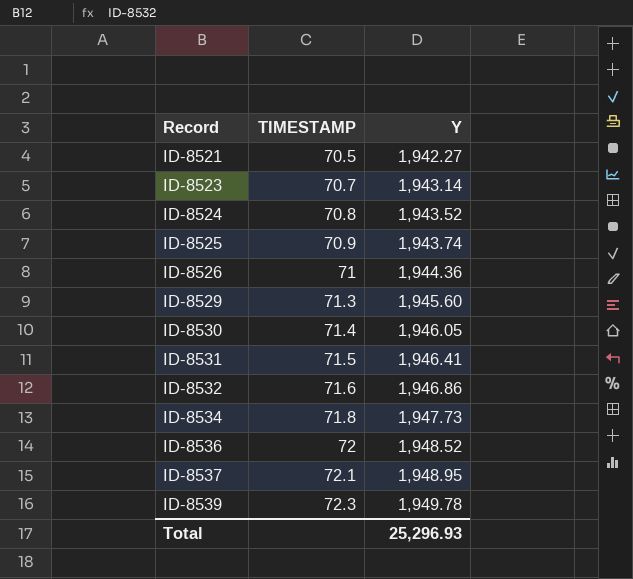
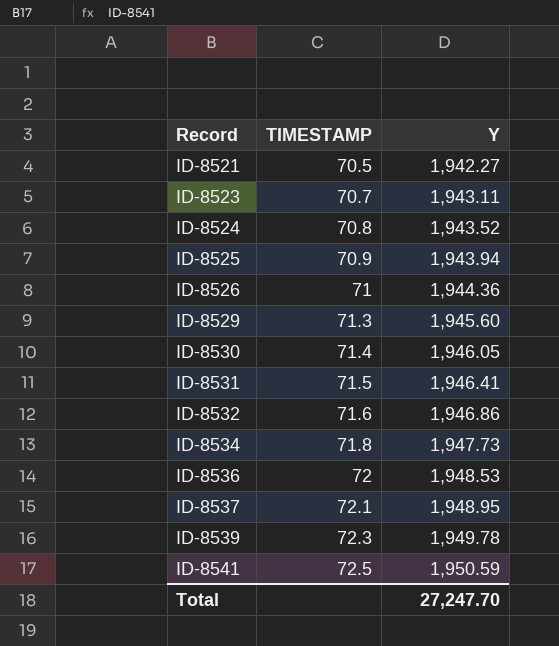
ID-8523 | Y: 1,943.14 -> 1,943.11
ID-8525 | Y: 1,943.74 -> 1,943.94
ID-8536 | Y: 1,948.52 -> 1,948.53
row ID-8541: none -> 72.5 | 1,950.59
Total | Y: 25,296.93 -> 27,247.70

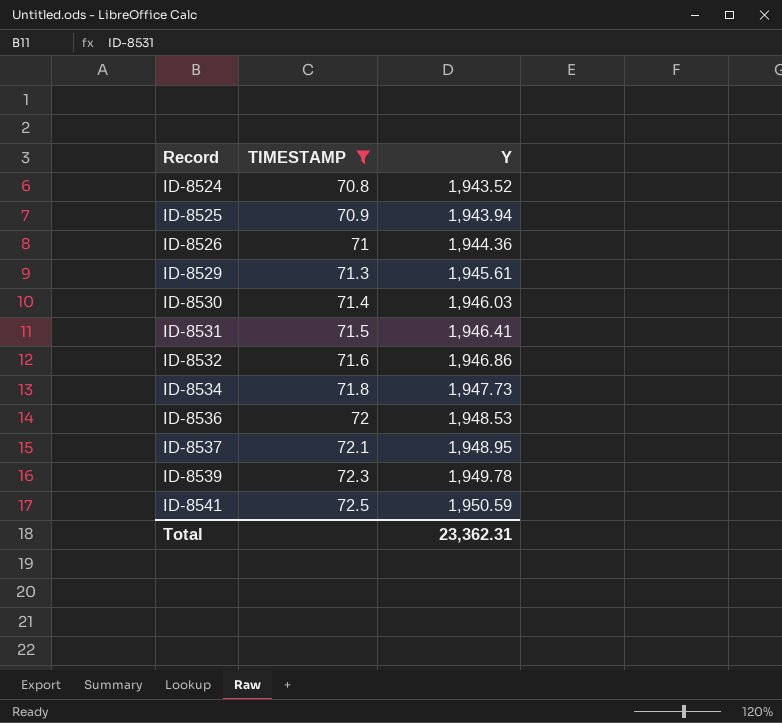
filter: none -> TIMESTAMP >= 70.8
ID-8529 | Y: 1,945.60 -> 1,945.61
ID-8530 | Y: 1,946.05 -> 1,946.03
Total | Y: 27,247.70 -> 23,362.31

